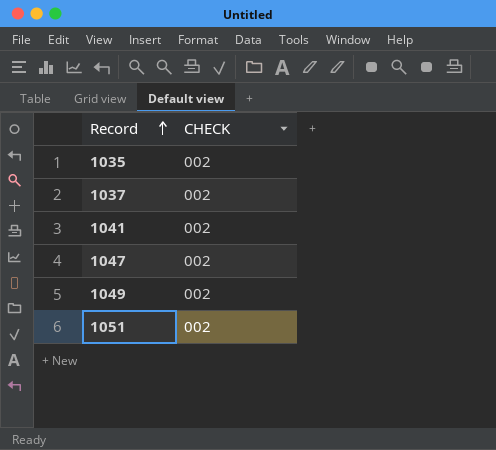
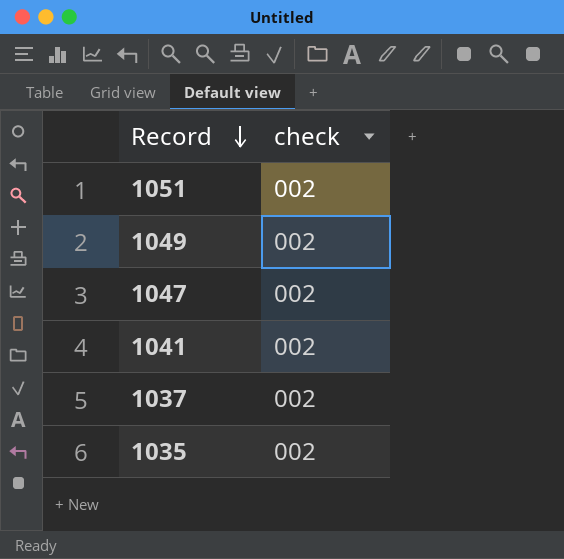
row order: Record ascending -> Record descending
column name: CHECK -> check

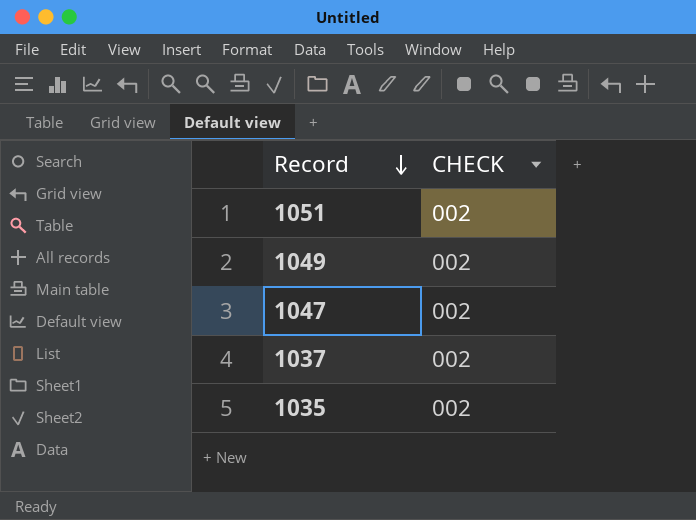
column name: check -> CHECK
row 1041: 002 -> none

